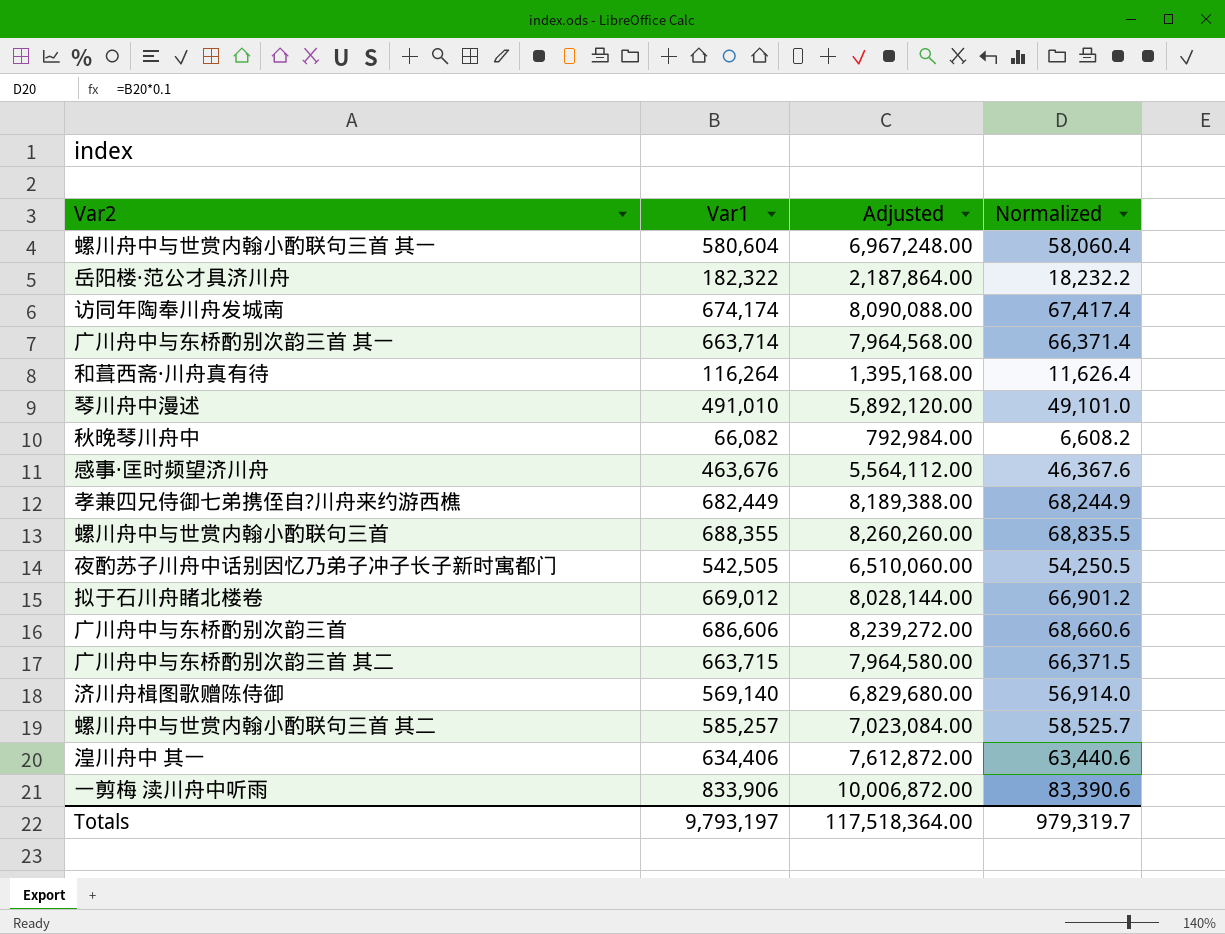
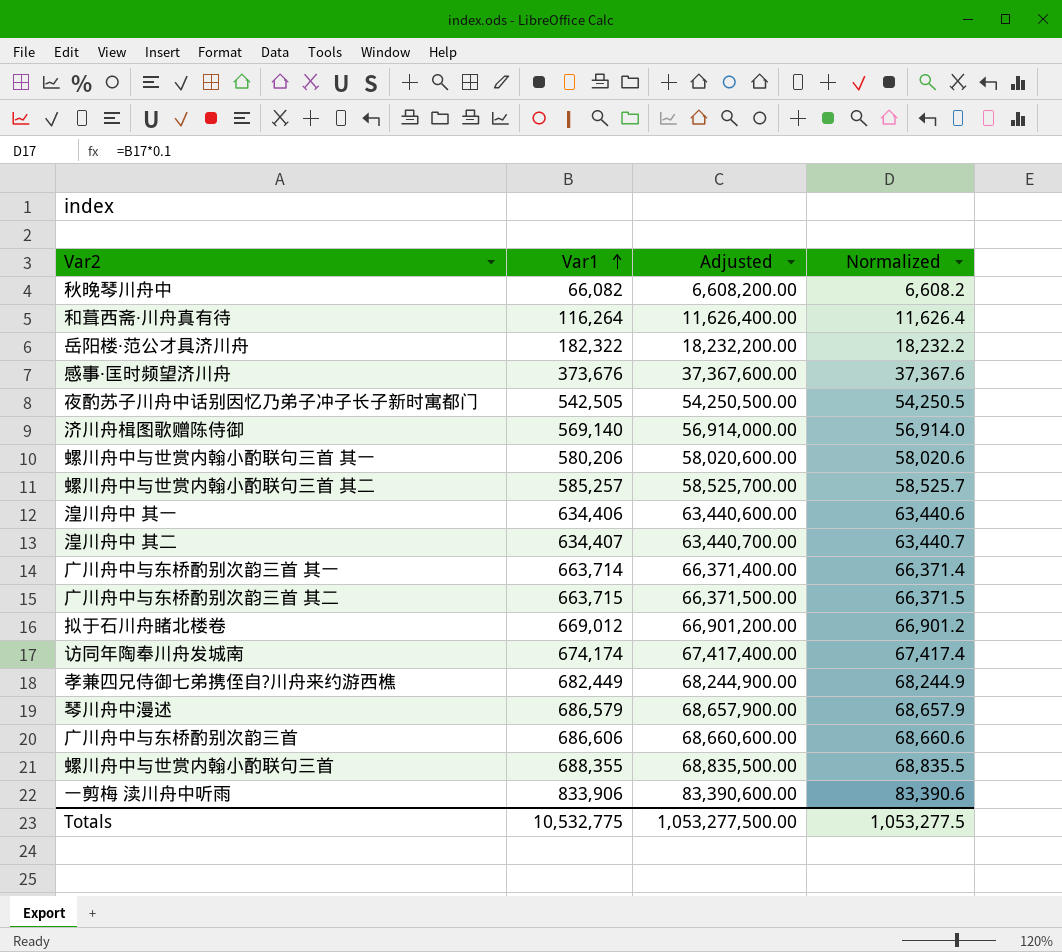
row order: none -> Var1 ascending
column Adjusted | formula: [Var1] * 12 -> [Var1] * 100
感事·匡时频望济川舟 | Var1: 463,676 -> 373,676
感事·匡时频望济川舟 | Normalized: 46,367.6 -> 37,367.6
螺川舟中与世赏内翰小酌联句三首 其一 | Var1: 580,604 -> 580,206
螺川舟中与世赏内翰小酌联句三首 其一 | Normalized: 58,060.4 -> 58,020.6
row 湟川舟中 其二: none -> 634,407 | 63,440,700.00 | 63,440.7
琴川舟中漫述 | Var1: 491,010 -> 686,579
琴川舟中漫述 | Normalized: 49,101.0 -> 68,657.9
Totals | Var1: 9,793,197 -> 10,532,775
Totals | Adjusted: 117,518,364.00 -> 1,053,277,500.00
Totals | Normalized: 979,319.7 -> 1,053,277.5

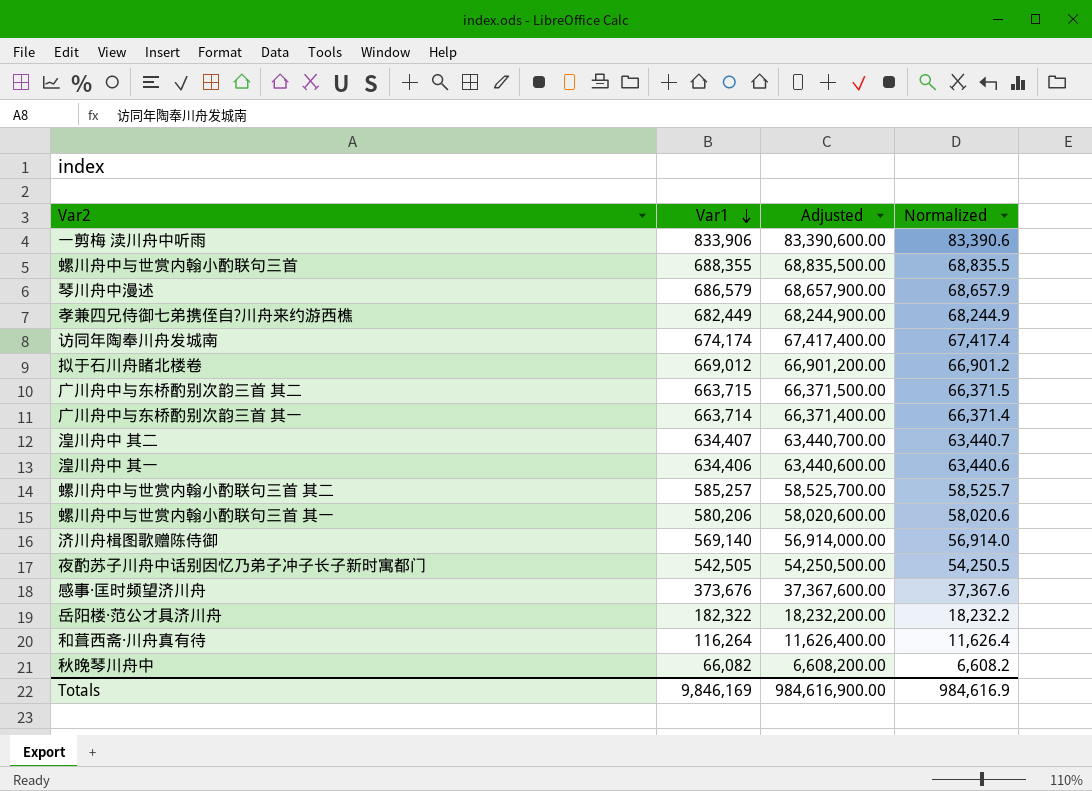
row order: Var1 ascending -> Var1 descending
row 广川舟中与东桥酌别次韵三首: 686,606 | 68,660,600.00 | 68,660.6 -> none
Totals | Var1: 10,532,775 -> 9,846,169
Totals | Adjusted: 1,053,277,500.00 -> 984,616,900.00
Totals | Normalized: 1,053,277.5 -> 984,616.9

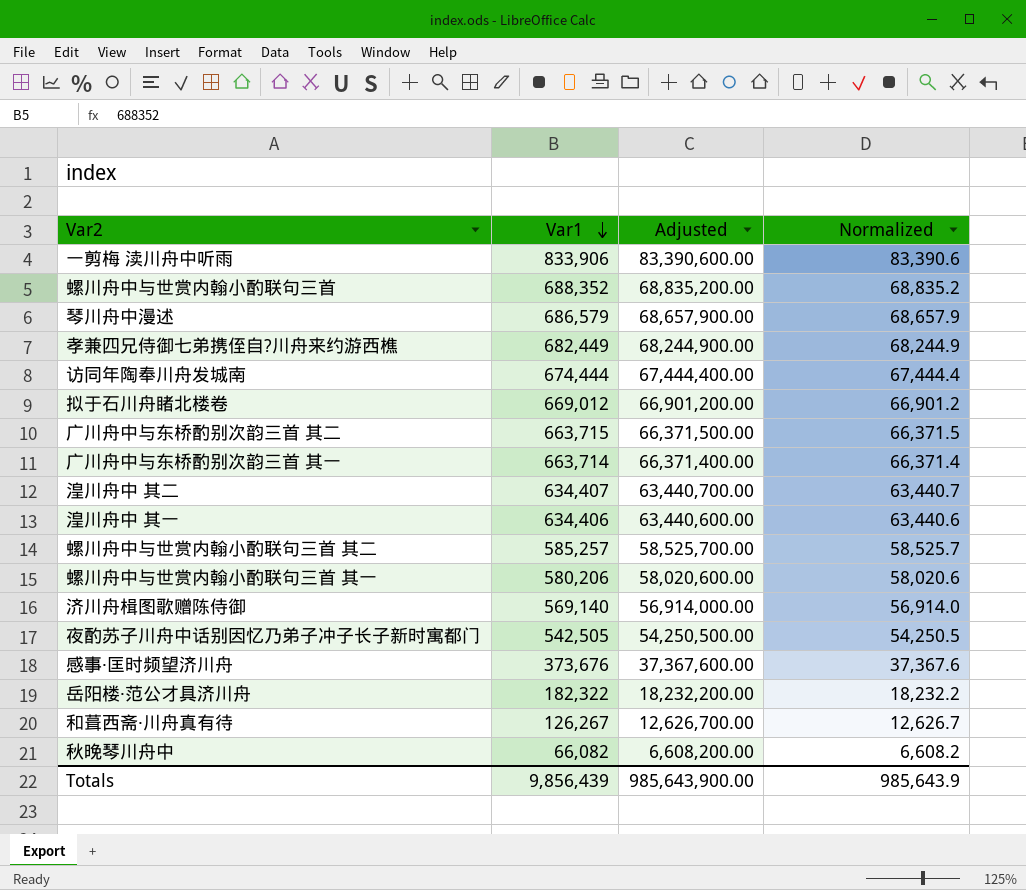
螺川舟中与世赏内翰小酌联句三首 | Var1: 688,355 -> 688,352
螺川舟中与世赏内翰小酌联句三首 | Adjusted: 68,835,500.00 -> 68,835,200.00
螺川舟中与世赏内翰小酌联句三首 | Normalized: 68,835.5 -> 68,835.2
访同年陶奉川舟发城南 | Var1: 674,174 -> 674,444
访同年陶奉川舟发城南 | Adjusted: 67,417,400.00 -> 67,444,400.00
访同年陶奉川舟发城南 | Normalized: 67,417.4 -> 67,444.4
和葺西斋·川舟真有待 | Var1: 116,264 -> 126,267
和葺西斋·川舟真有待 | Adjusted: 11,626,400.00 -> 12,626,700.00
和葺西斋·川舟真有待 | Normalized: 11,626.4 -> 12,626.7
Totals | Var1: 9,846,169 -> 9,856,439
Totals | Adjusted: 984,616,900.00 -> 985,643,900.00
Totals | Normalized: 984,616.9 -> 985,643.9

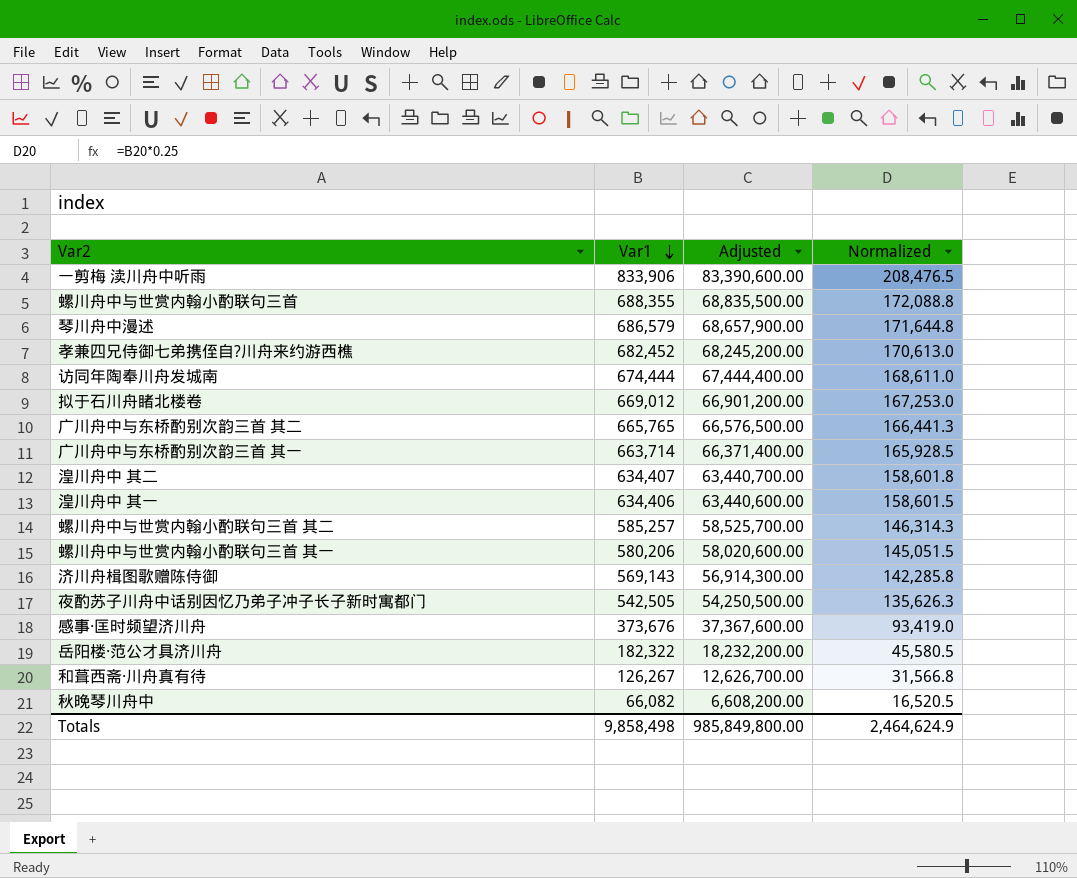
column Normalized | formula: [Var1] * 0.1 -> [Var1] * 0.25
螺川舟中与世赏内翰小酌联句三首 | Var1: 688,352 -> 688,355
螺川舟中与世赏内翰小酌联句三首 | Adjusted: 68,835,200.00 -> 68,835,500.00
孝兼四兄侍御七弟携侄自?川舟来约游西樵 | Var1: 682,449 -> 682,452
孝兼四兄侍御七弟携侄自?川舟来约游西樵 | Adjusted: 68,244,900.00 -> 68,245,200.00
广川舟中与东桥酌别次韵三首 其二 | Var1: 663,715 -> 665,765
广川舟中与东桥酌别次韵三首 其二 | Adjusted: 66,371,500.00 -> 66,576,500.00
济川舟楫图歌赠陈侍御 | Var1: 569,140 -> 569,143
济川舟楫图歌赠陈侍御 | Adjusted: 56,914,000.00 -> 56,914,300.00
Totals | Var1: 9,856,439 -> 9,858,498
Totals | Adjusted: 985,643,900.00 -> 985,849,800.00
Totals | Normalized: 985,643.9 -> 2,464,624.9

